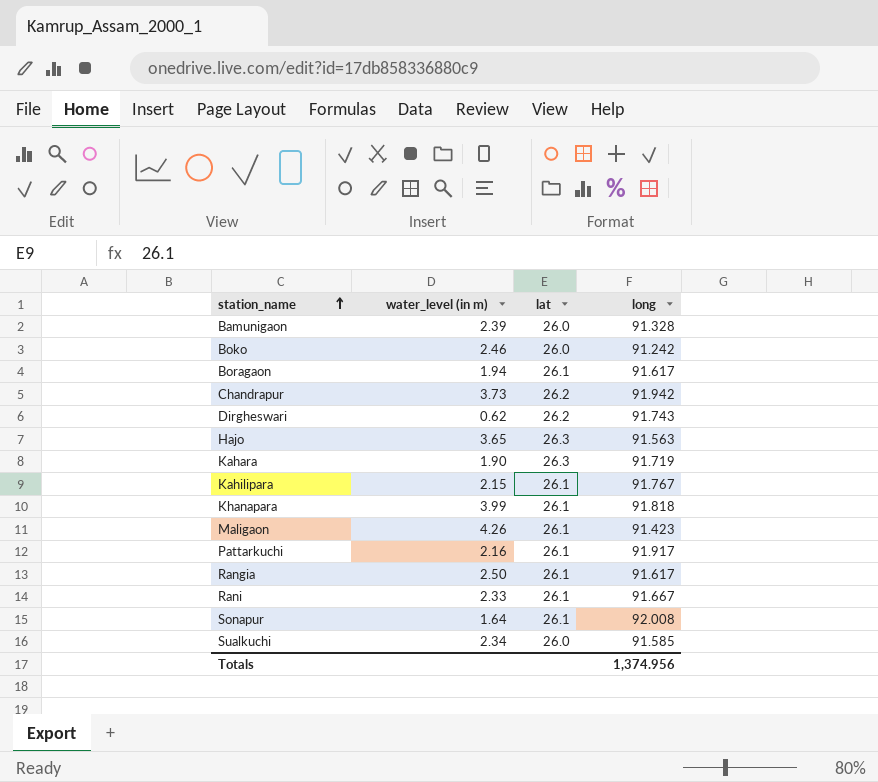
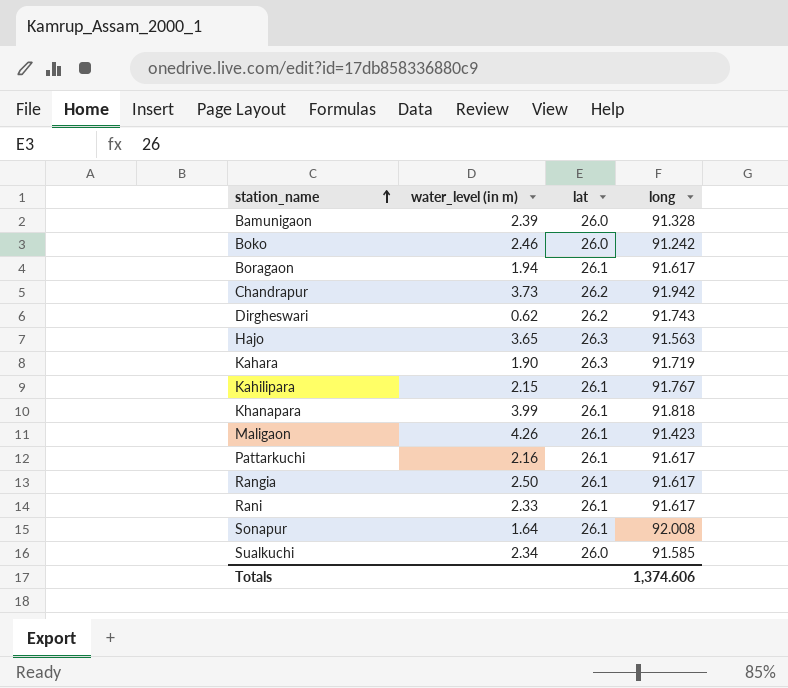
Pattarkuchi | long: 91.917 -> 91.617
Rani | long: 91.667 -> 91.617
Totals | long: 1,374.956 -> 1,374.606

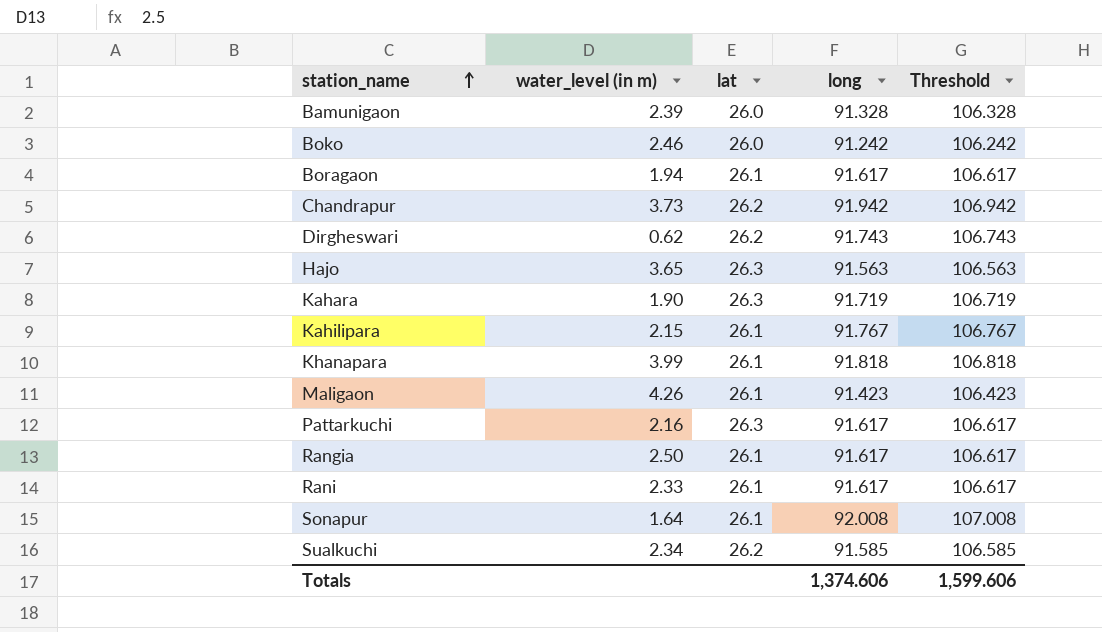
column Threshold | formula: none -> [long] + 15
Pattarkuchi | lat: 26.1 -> 26.3
Sualkuchi | lat: 26.0 -> 26.2

